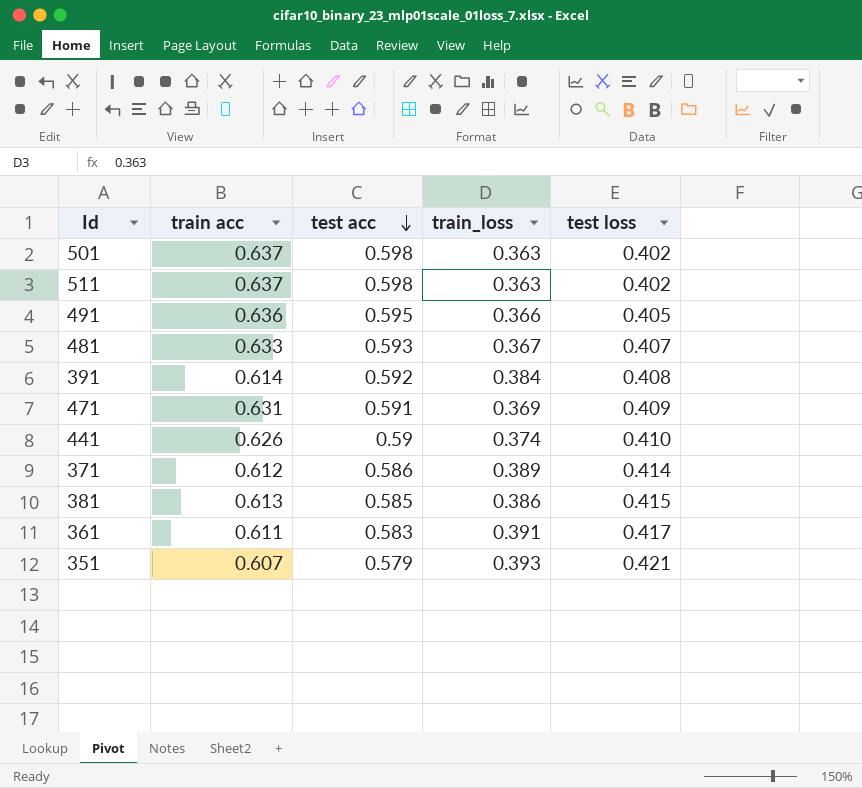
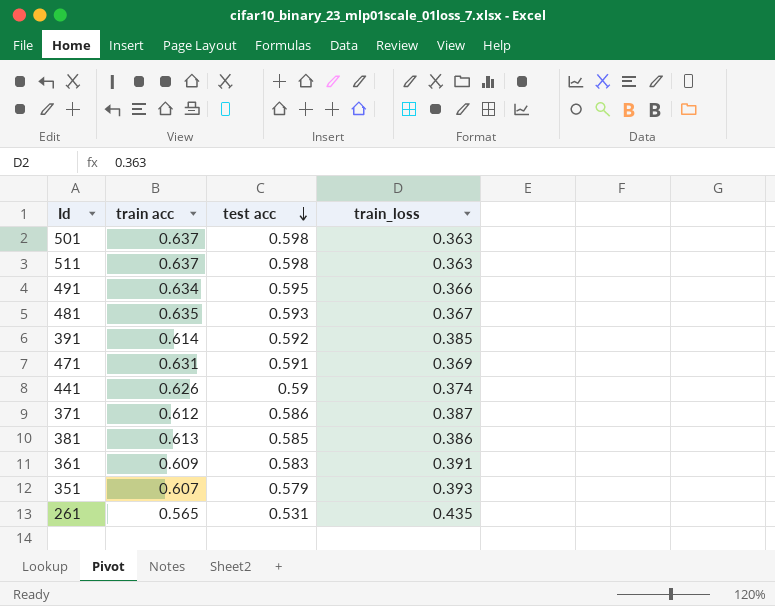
column test loss | position: 5 -> none
491 | train acc: 0.636 -> 0.634
481 | train acc: 0.633 -> 0.635
391 | train_loss: 0.384 -> 0.385
371 | train_loss: 0.389 -> 0.387
361 | train acc: 0.611 -> 0.609
row 261: none -> 0.565 | 0.531 | 0.435

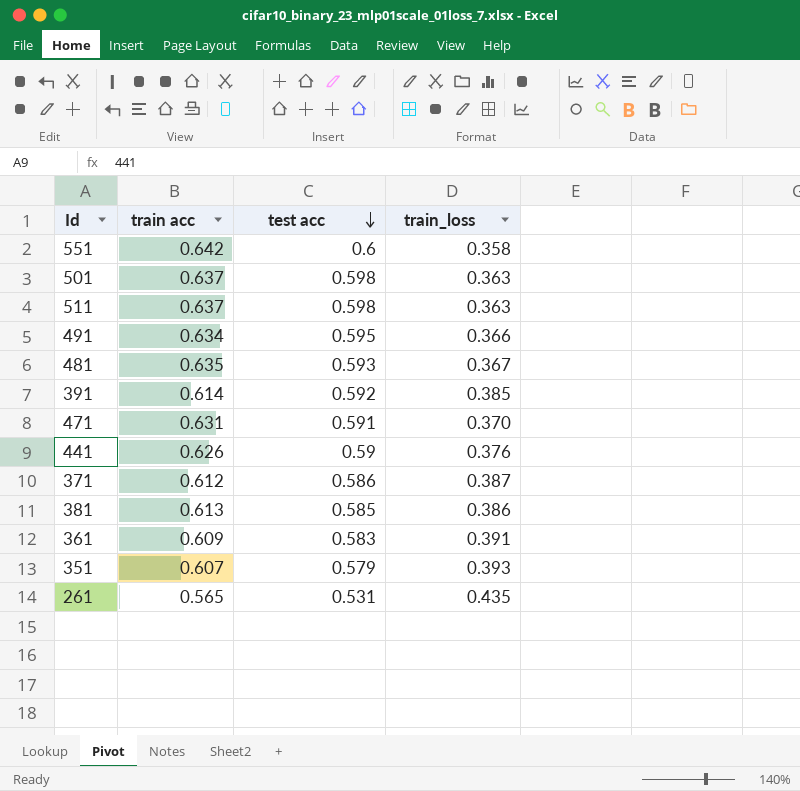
row 551: none -> 0.642 | 0.6 | 0.358
471 | train_loss: 0.369 -> 0.370
441 | train_loss: 0.374 -> 0.376

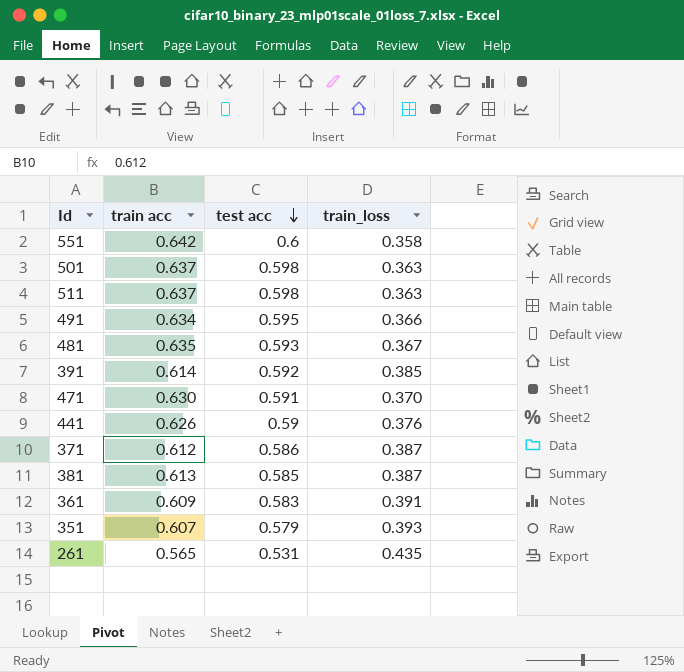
471 | train acc: 0.631 -> 0.630
381 | train_loss: 0.386 -> 0.387

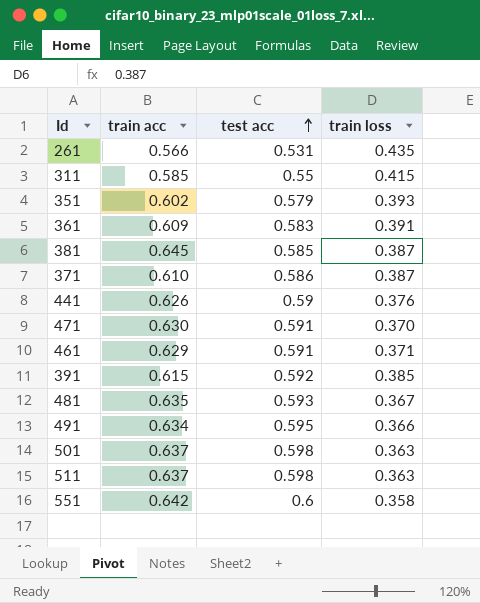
row order: test acc descending -> test acc ascending
column name: train_loss -> train loss
261 | train acc: 0.565 -> 0.566
row 311: none -> 0.585 | 0.55 | 0.415
351 | train acc: 0.607 -> 0.602
381 | train acc: 0.613 -> 0.645
371 | train acc: 0.612 -> 0.610
row 461: none -> 0.629 | 0.591 | 0.371
391 | train acc: 0.614 -> 0.615

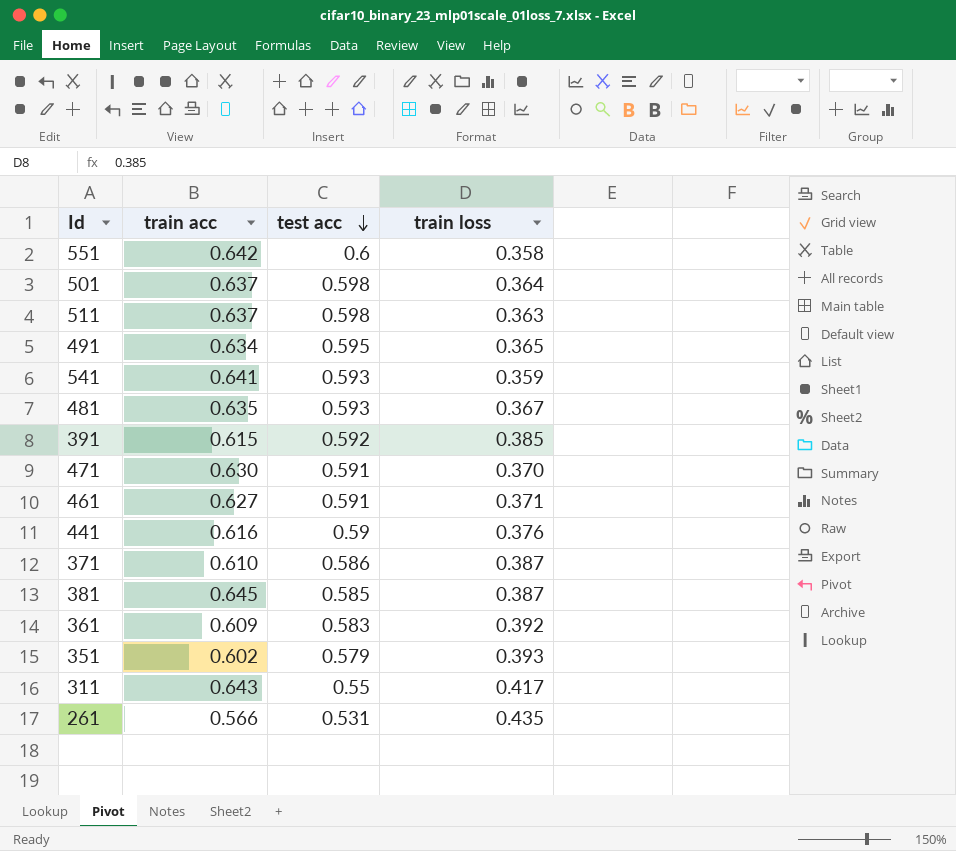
row order: test acc ascending -> test acc descending
501 | train loss: 0.363 -> 0.364
491 | train loss: 0.366 -> 0.365
row 541: none -> 0.641 | 0.593 | 0.359
461 | train acc: 0.629 -> 0.627
441 | train acc: 0.626 -> 0.616
361 | train loss: 0.391 -> 0.392
311 | train acc: 0.585 -> 0.643
311 | train loss: 0.415 -> 0.417

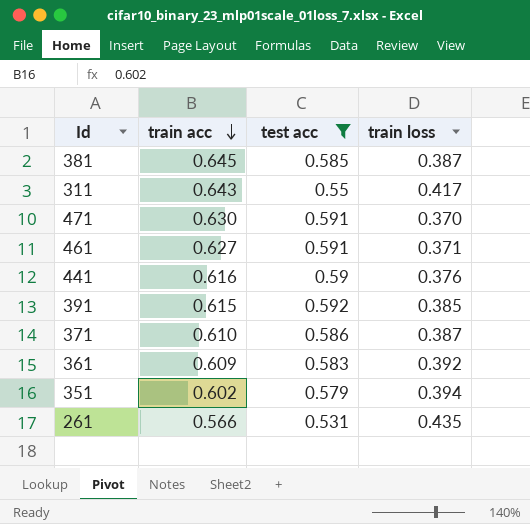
filter: none -> test acc <= 0.592
row order: test acc descending -> train acc descending
351 | train loss: 0.393 -> 0.394

